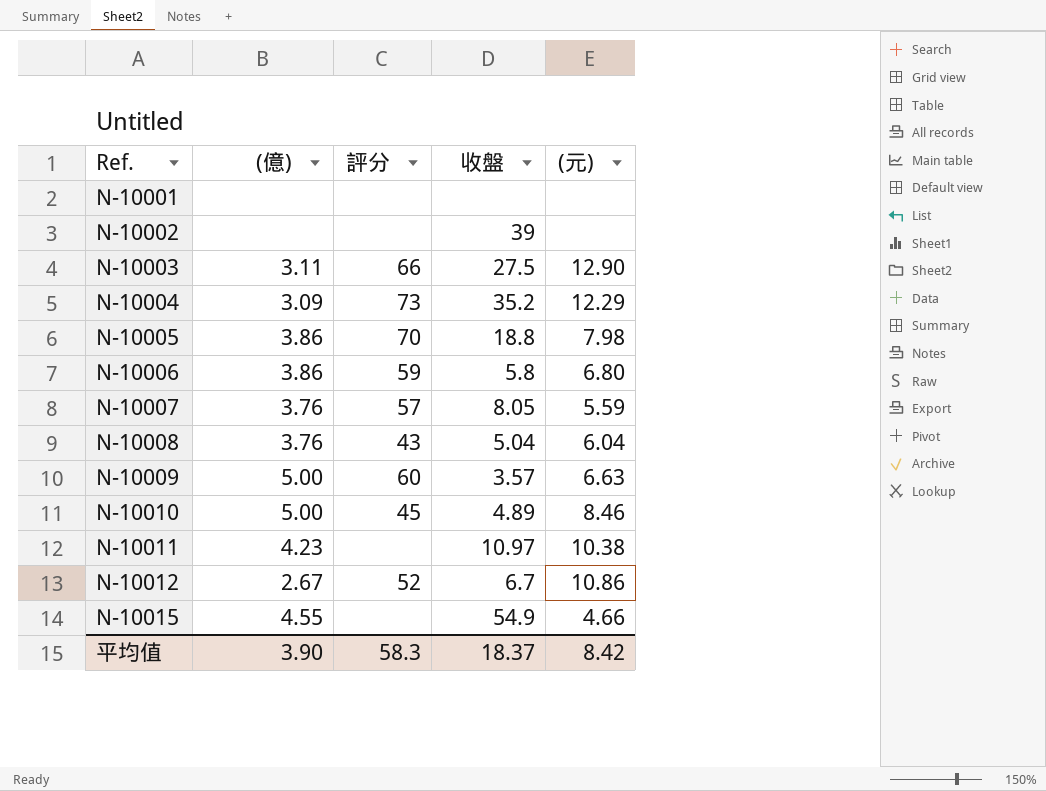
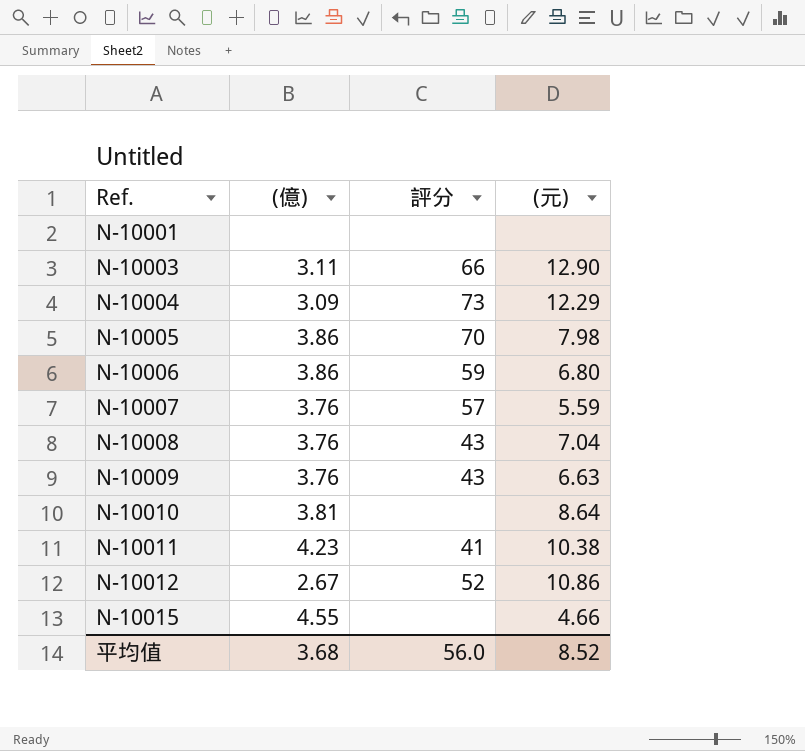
column 收盤 | position: 4 -> none
row N-10002: none | none | 39 | none -> none
N-10008 | (元): 6.04 -> 7.04
N-10009 | (億): 5.00 -> 3.76
N-10009 | 評分: 60 -> 43
N-10010 | (億): 5.00 -> 3.81
N-10010 | 評分: 45 -> none
N-10010 | (元): 8.46 -> 8.64
N-10011 | 評分: none -> 41
平均值 | (億): 3.90 -> 3.68
平均值 | 評分: 58.3 -> 56.0
平均值 | (元): 8.42 -> 8.52

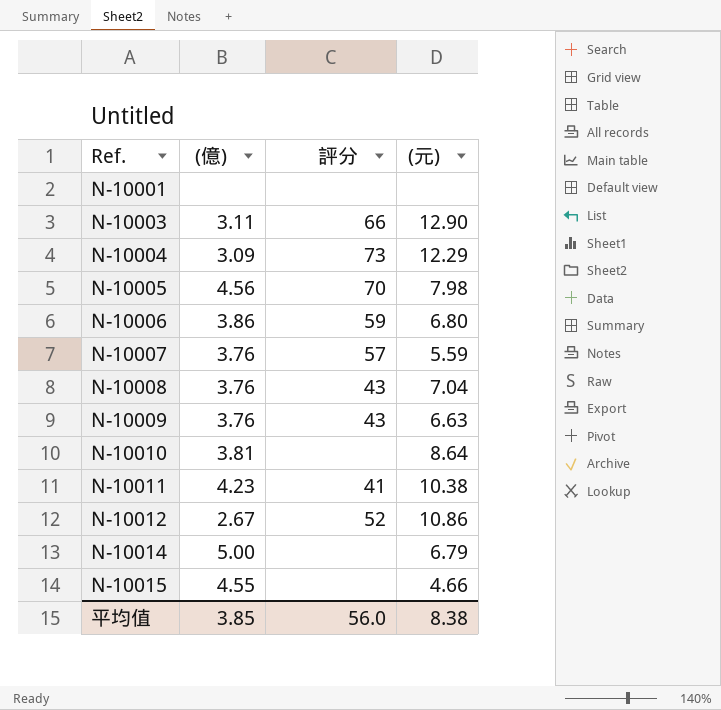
N-10005 | (億): 3.86 -> 4.56
row N-10014: none -> 5.00 | none | 6.79
平均值 | (億): 3.68 -> 3.85
平均值 | (元): 8.52 -> 8.38

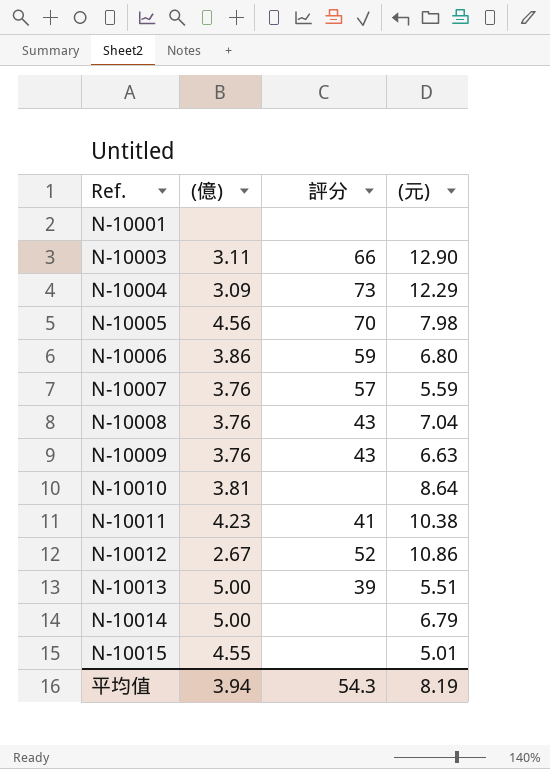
row N-10013: none -> 5.00 | 39 | 5.51
N-10015 | (元): 4.66 -> 5.01
平均值 | (億): 3.85 -> 3.94
平均值 | 評分: 56.0 -> 54.3
平均值 | (元): 8.38 -> 8.19

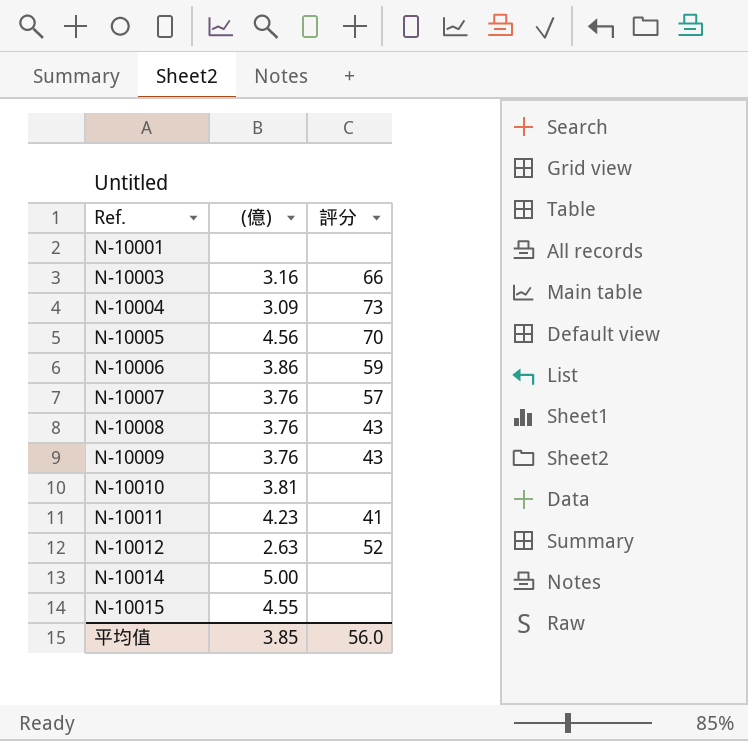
column (元) | position: 4 -> none
row N-10013: 5.00 | 39 | 5.51 -> none
N-10003 | (億): 3.11 -> 3.16
N-10012 | (億): 2.67 -> 2.63
平均值 | (億): 3.94 -> 3.85
平均值 | 評分: 54.3 -> 56.0

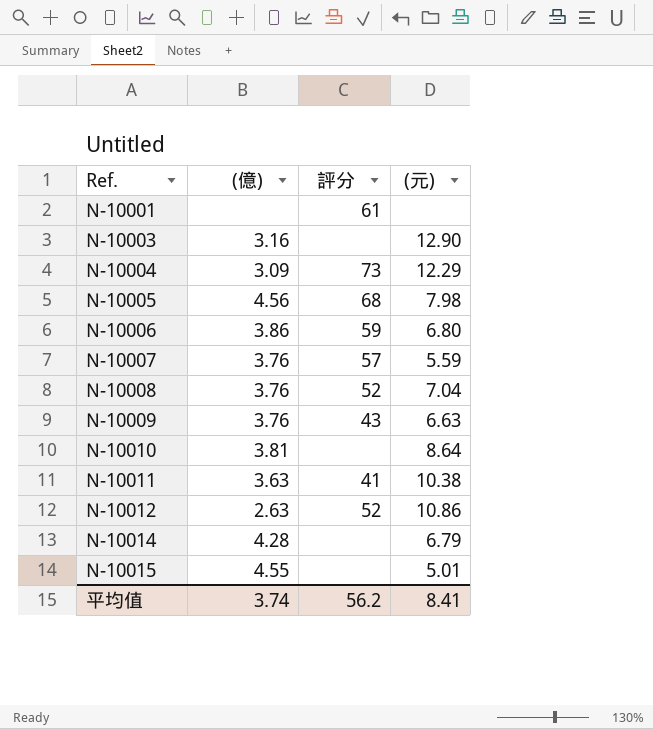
column (元) | position: none -> 4
N-10001 | 評分: none -> 61
N-10003 | 評分: 66 -> none
N-10005 | 評分: 70 -> 68
N-10008 | 評分: 43 -> 52
N-10011 | (億): 4.23 -> 3.63
N-10014 | (億): 5.00 -> 4.28
平均值 | (億): 3.85 -> 3.74
平均值 | 評分: 56.0 -> 56.2

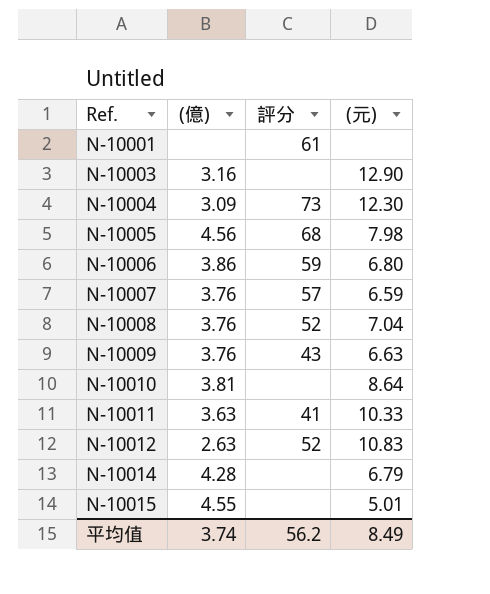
N-10004 | (元): 12.29 -> 12.30
N-10007 | (元): 5.59 -> 6.59
N-10011 | (元): 10.38 -> 10.33
N-10012 | (元): 10.86 -> 10.83
平均值 | (元): 8.41 -> 8.49

